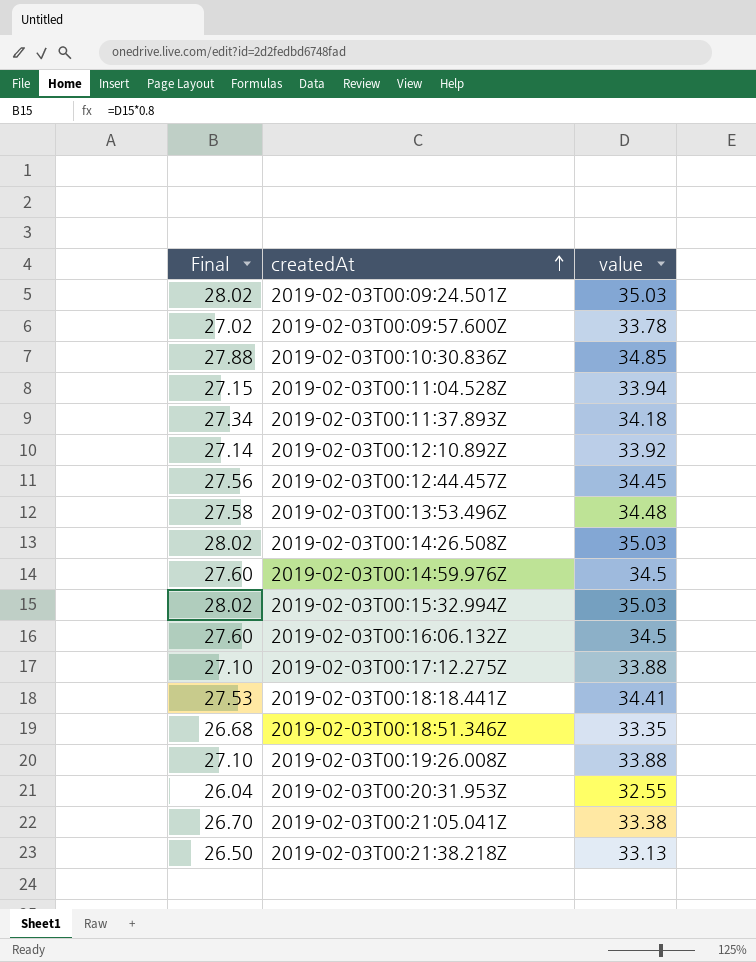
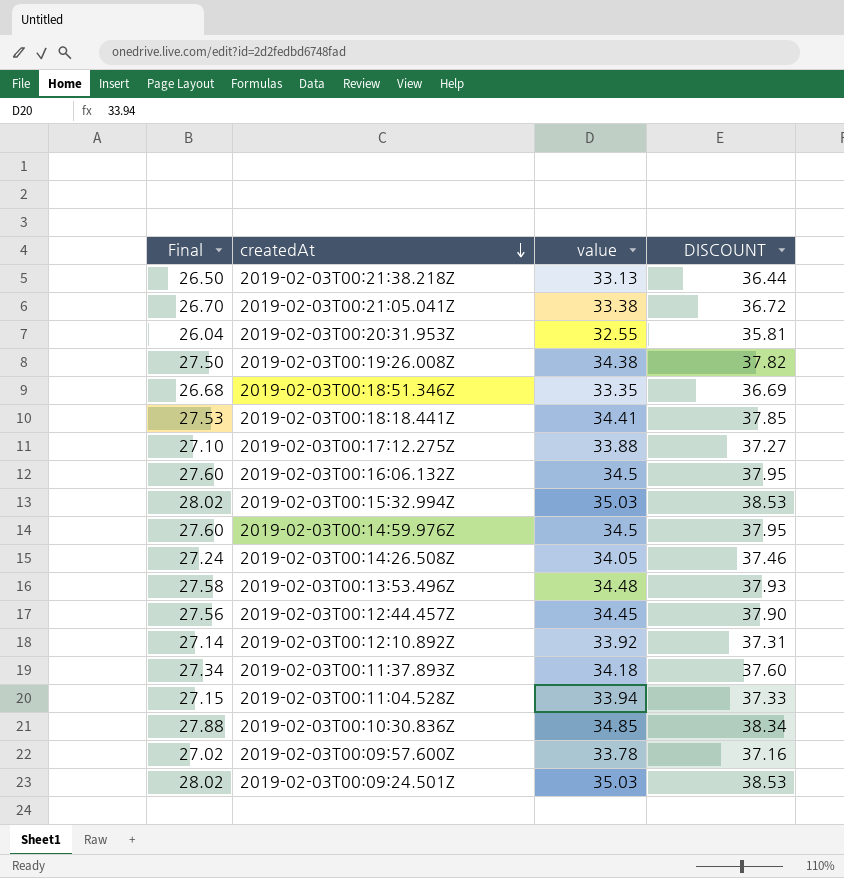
row order: createdAt ascending -> createdAt descending
column DISCOUNT | formula: none -> [value] * 1.1
2019-02-03T00:19:26.008Z | Final: 27.10 -> 27.50
2019-02-03T00:19:26.008Z | value: 33.88 -> 34.38
2019-02-03T00:14:26.508Z | Final: 28.02 -> 27.24
2019-02-03T00:14:26.508Z | value: 35.03 -> 34.05

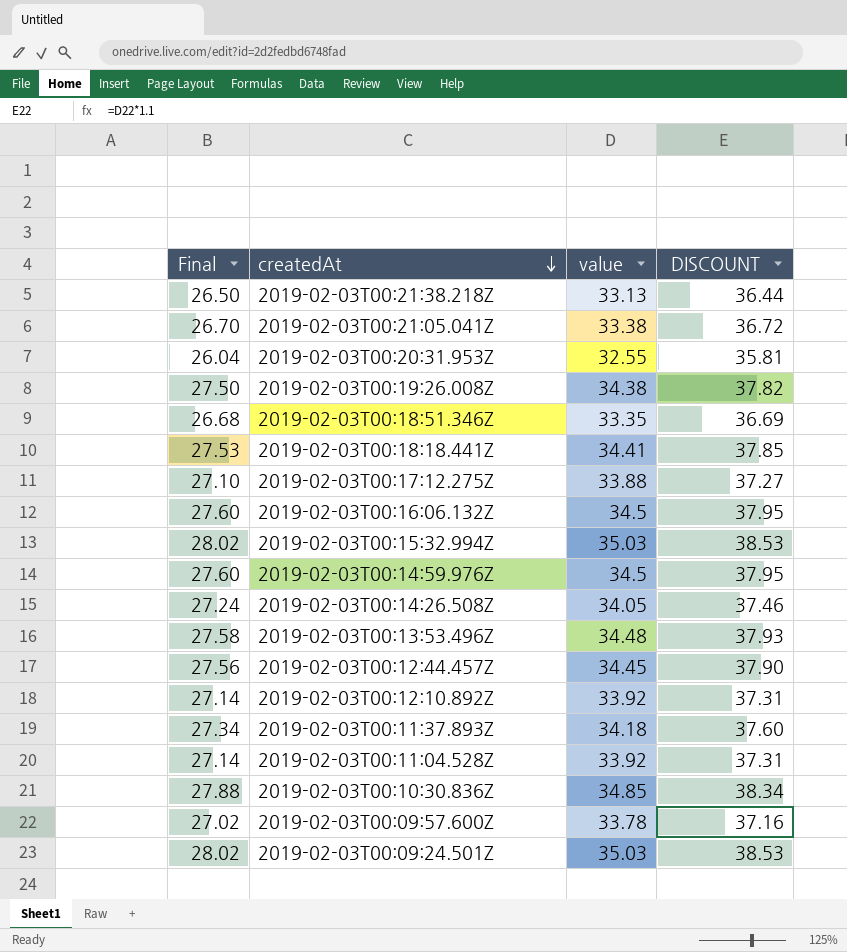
2019-02-03T00:11:04.528Z | Final: 27.15 -> 27.14
2019-02-03T00:11:04.528Z | value: 33.94 -> 33.92
2019-02-03T00:11:04.528Z | DISCOUNT: 37.33 -> 37.31

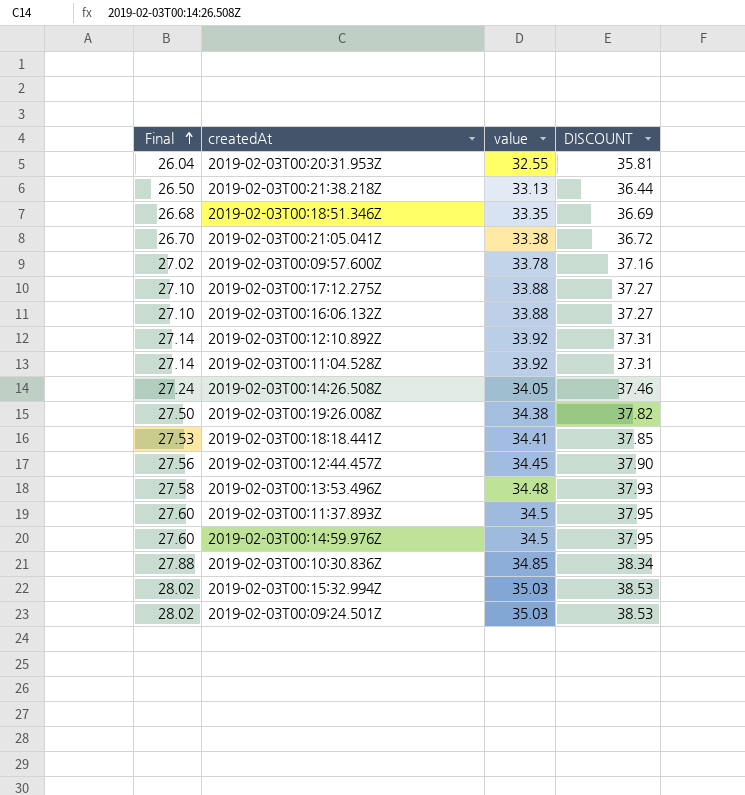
row order: createdAt descending -> Final ascending
2019-02-03T00:16:06.132Z | Final: 27.60 -> 27.10
2019-02-03T00:16:06.132Z | value: 34.5 -> 33.88
2019-02-03T00:16:06.132Z | DISCOUNT: 37.95 -> 37.27
2019-02-03T00:11:37.893Z | Final: 27.34 -> 27.60
2019-02-03T00:11:37.893Z | value: 34.18 -> 34.5
2019-02-03T00:11:37.893Z | DISCOUNT: 37.60 -> 37.95

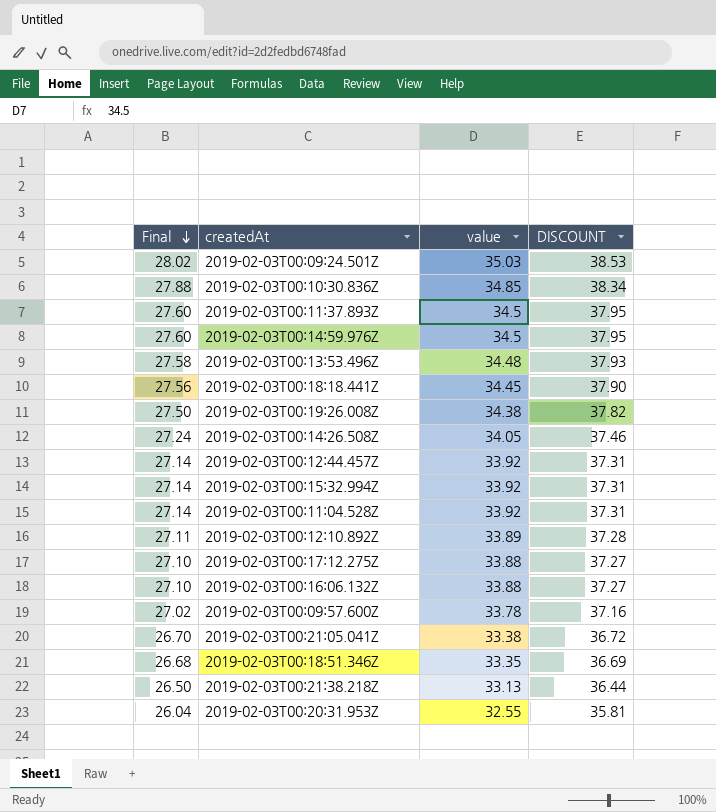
row order: Final ascending -> Final descending
2019-02-03T00:18:18.441Z | Final: 27.53 -> 27.56
2019-02-03T00:18:18.441Z | value: 34.41 -> 34.45
2019-02-03T00:18:18.441Z | DISCOUNT: 37.85 -> 37.90
2019-02-03T00:12:44.457Z | Final: 27.56 -> 27.14
2019-02-03T00:12:44.457Z | value: 34.45 -> 33.92
2019-02-03T00:12:44.457Z | DISCOUNT: 37.90 -> 37.31
2019-02-03T00:15:32.994Z | Final: 28.02 -> 27.14
2019-02-03T00:15:32.994Z | value: 35.03 -> 33.92
2019-02-03T00:15:32.994Z | DISCOUNT: 38.53 -> 37.31
2019-02-03T00:12:10.892Z | Final: 27.14 -> 27.11
2019-02-03T00:12:10.892Z | value: 33.92 -> 33.89
2019-02-03T00:12:10.892Z | DISCOUNT: 37.31 -> 37.28

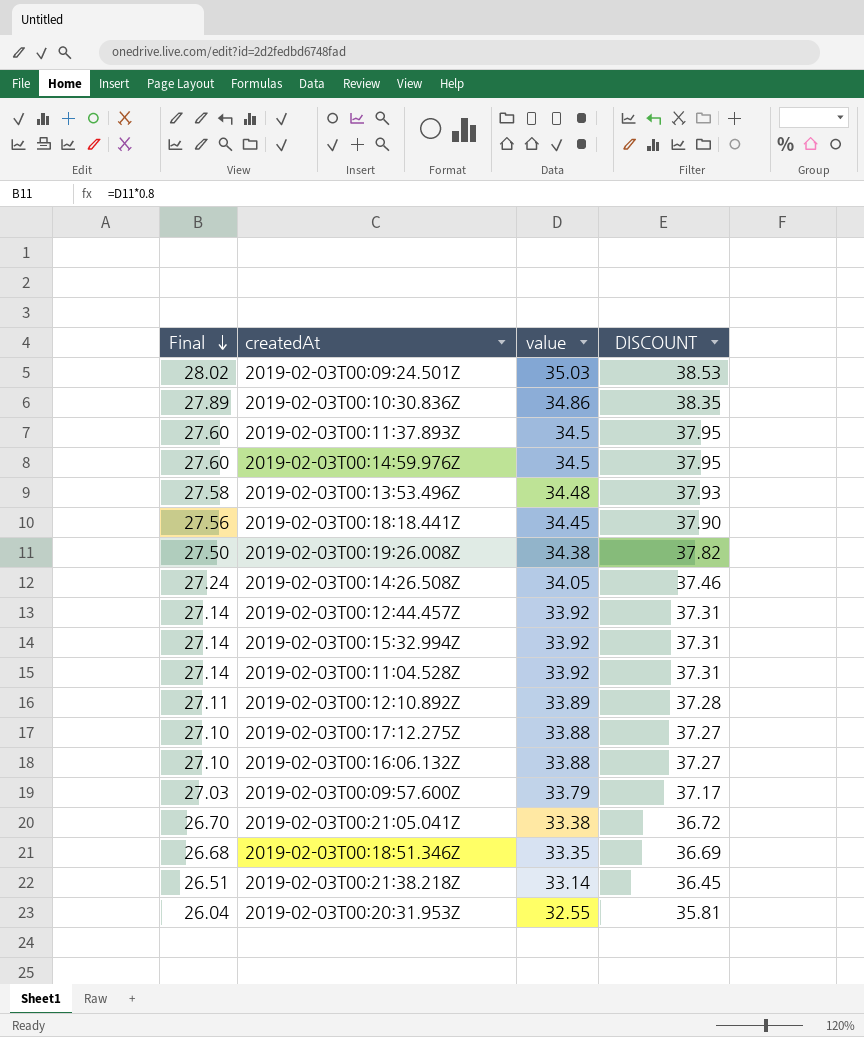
2019-02-03T00:10:30.836Z | Final: 27.88 -> 27.89
2019-02-03T00:10:30.836Z | value: 34.85 -> 34.86
2019-02-03T00:10:30.836Z | DISCOUNT: 38.34 -> 38.35
2019-02-03T00:09:57.600Z | Final: 27.02 -> 27.03
2019-02-03T00:09:57.600Z | value: 33.78 -> 33.79
2019-02-03T00:09:57.600Z | DISCOUNT: 37.16 -> 37.17
2019-02-03T00:21:38.218Z | Final: 26.50 -> 26.51
2019-02-03T00:21:38.218Z | value: 33.13 -> 33.14
2019-02-03T00:21:38.218Z | DISCOUNT: 36.44 -> 36.45

